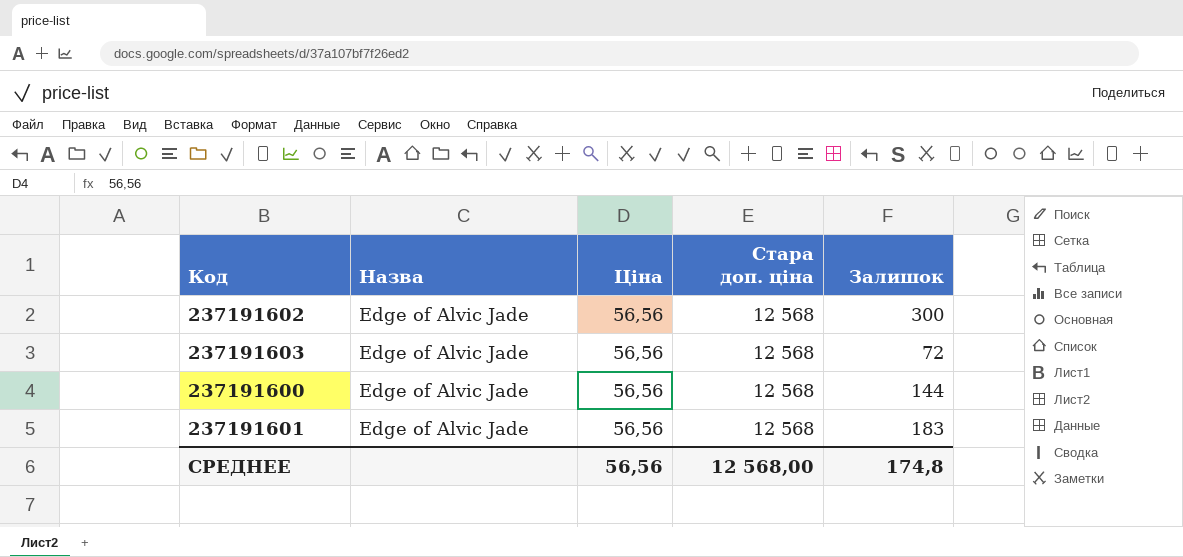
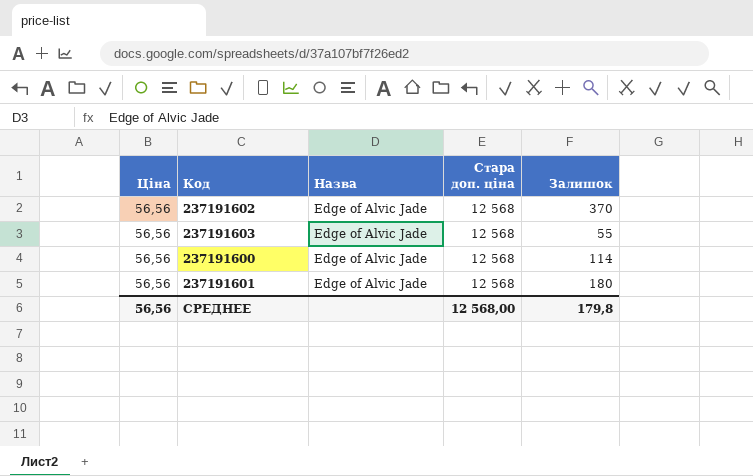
column Ціна | position: 3 -> 1
237191602 | Залишок: 300 -> 370
237191603 | Залишок: 72 -> 55
237191600 | Залишок: 144 -> 114
237191601 | Залишок: 183 -> 180
СРЕДНЕЕ | Залишок: 174,8 -> 179,8

